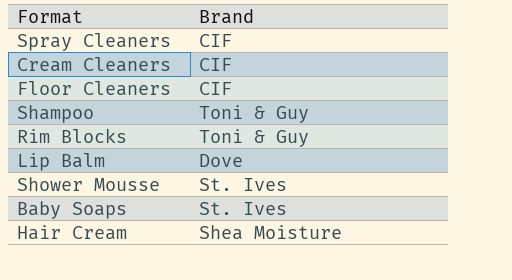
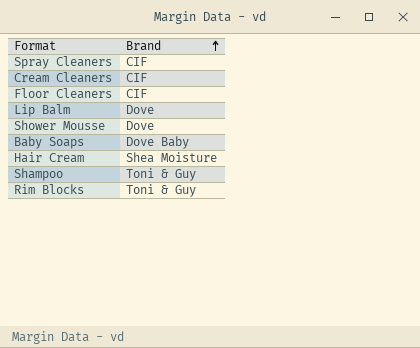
row order: none -> Brand ascending
Shower Mousse | Brand: St. Ives -> Dove
Baby Soaps | Brand: St. Ives -> Dove Baby

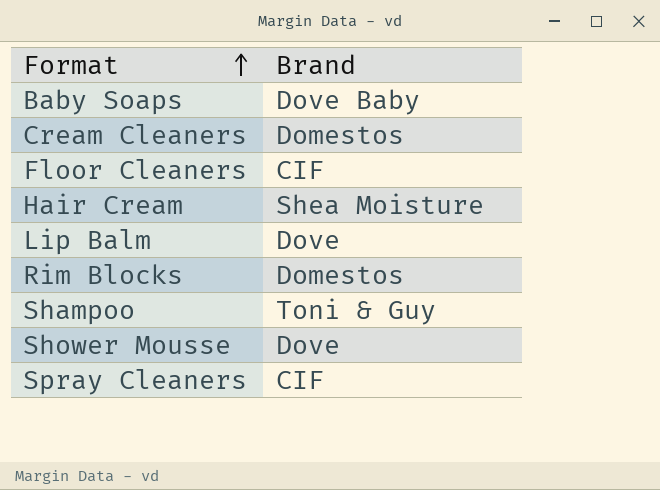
row order: Brand ascending -> Format ascending
Cream Cleaners | Brand: CIF -> Domestos
Rim Blocks | Brand: Toni & Guy -> Domestos

